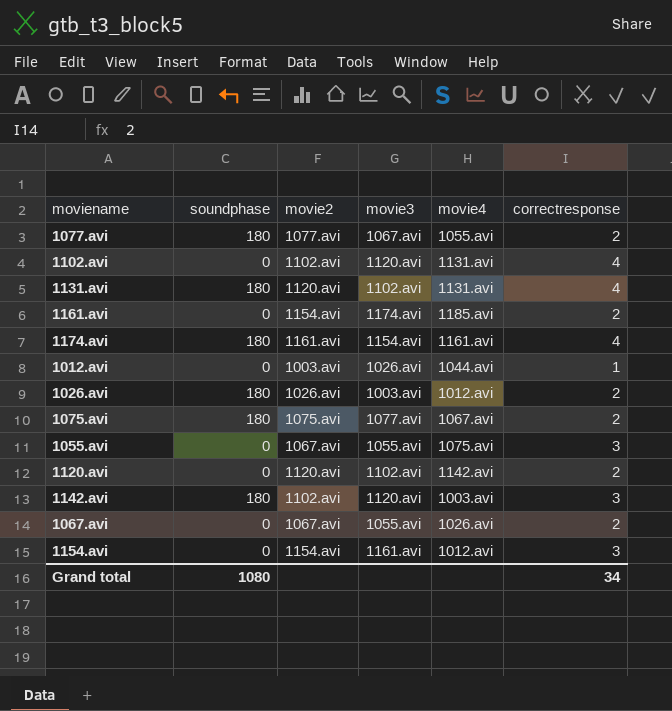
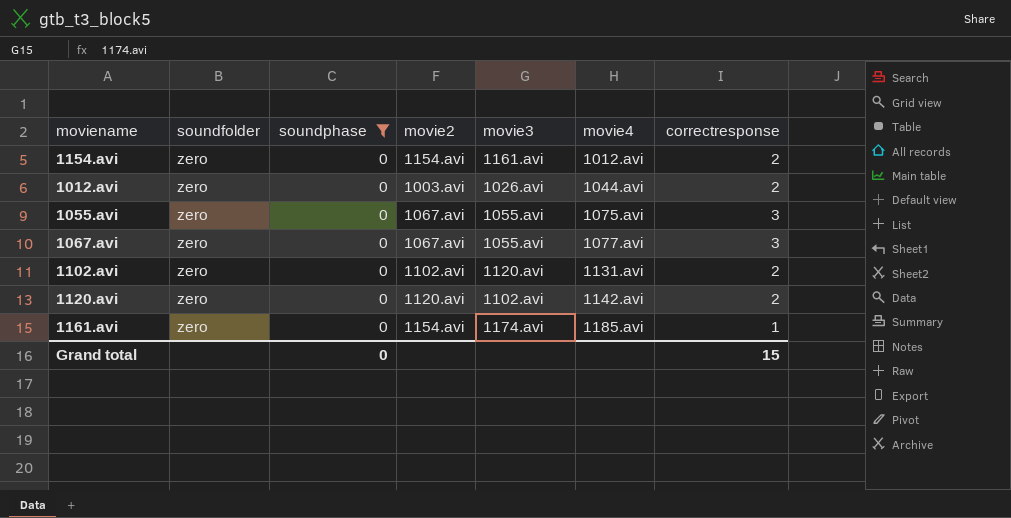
filter: none -> soundphase = 0
row order: none -> movie4 ascending
column soundfolder | position: none -> 2
1154.avi | correctresponse: 3 -> 2
1012.avi | correctresponse: 1 -> 2
1067.avi | movie4: 1026.avi -> 1077.avi
1067.avi | correctresponse: 2 -> 3
1102.avi | correctresponse: 4 -> 2
1161.avi | correctresponse: 2 -> 1
Grand total | soundphase: 1080 -> 0
Grand total | correctresponse: 34 -> 15

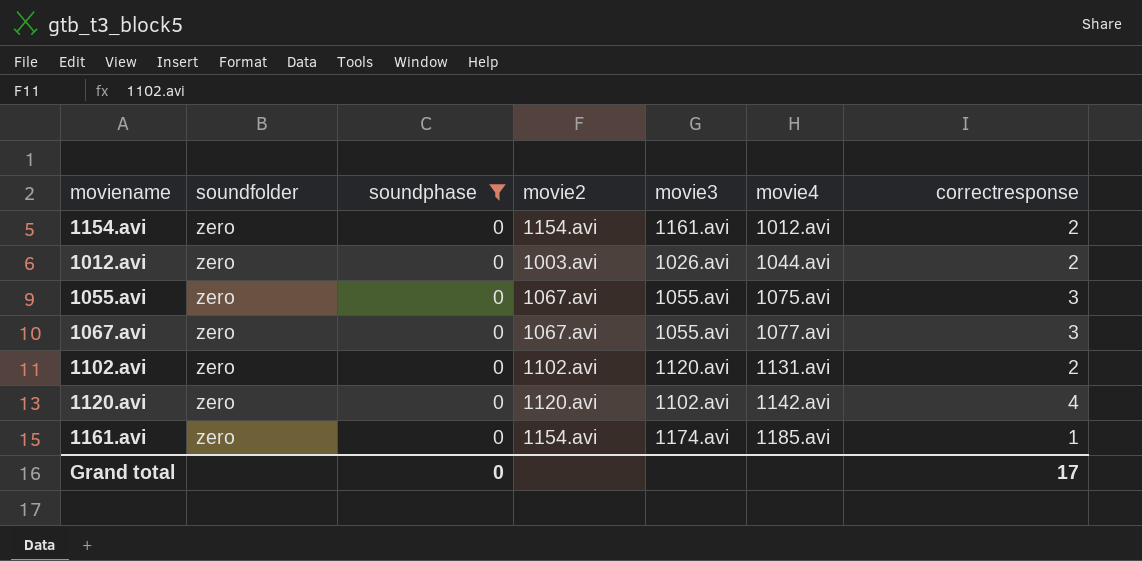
1120.avi | correctresponse: 2 -> 4
Grand total | correctresponse: 15 -> 17

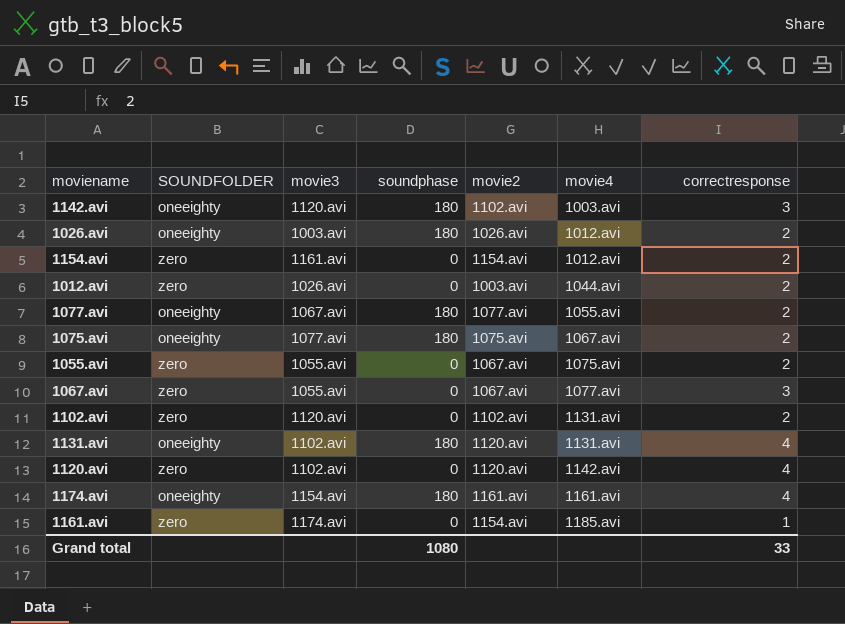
filter: soundphase = 0 -> none
column name: soundfolder -> SOUNDFOLDER
column movie3 | position: 5 -> 3
1055.avi | correctresponse: 3 -> 2
Grand total | soundphase: 0 -> 1080
Grand total | correctresponse: 17 -> 33

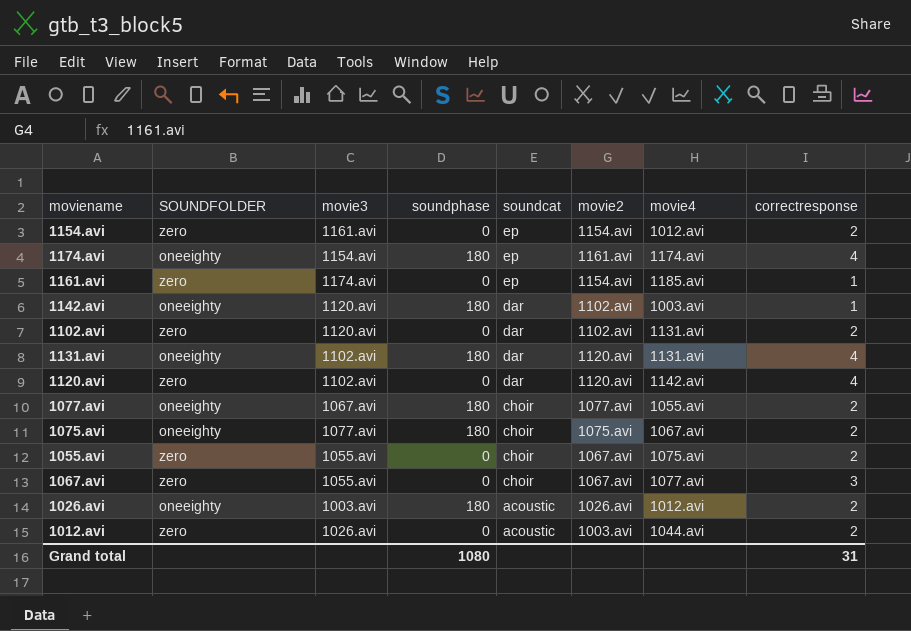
row order: movie4 ascending -> soundcat descending
column soundcat | position: none -> 5
1174.avi | movie4: 1161.avi -> 1174.avi
1142.avi | correctresponse: 3 -> 1
Grand total | correctresponse: 33 -> 31

